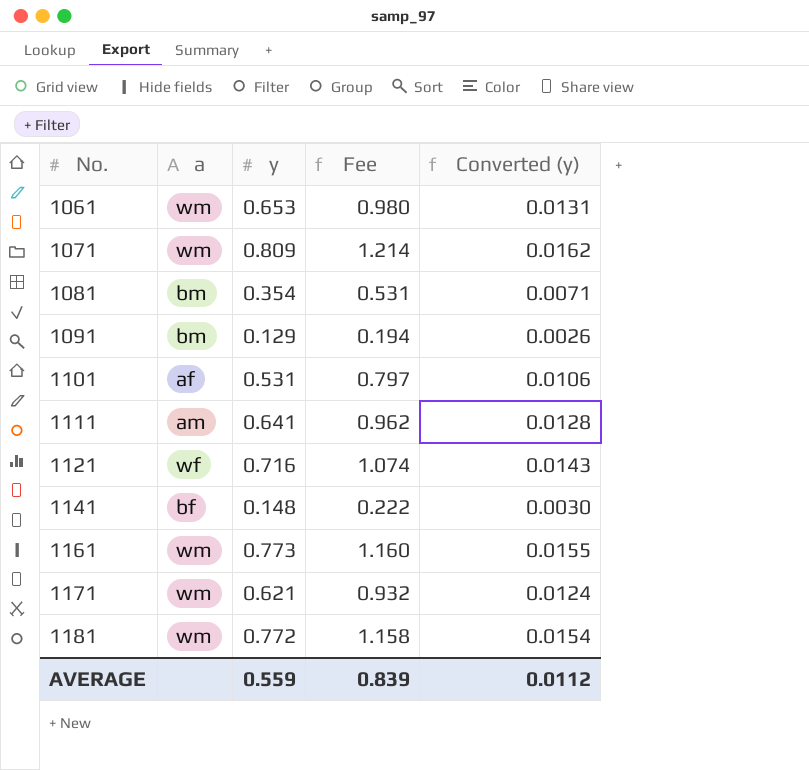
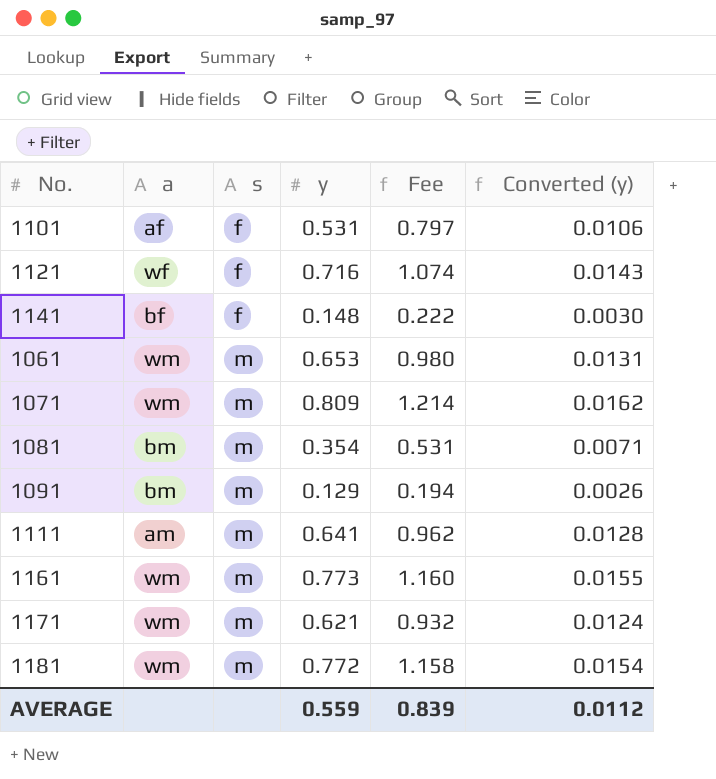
row order: No. ascending -> s ascending
column s | position: none -> 3

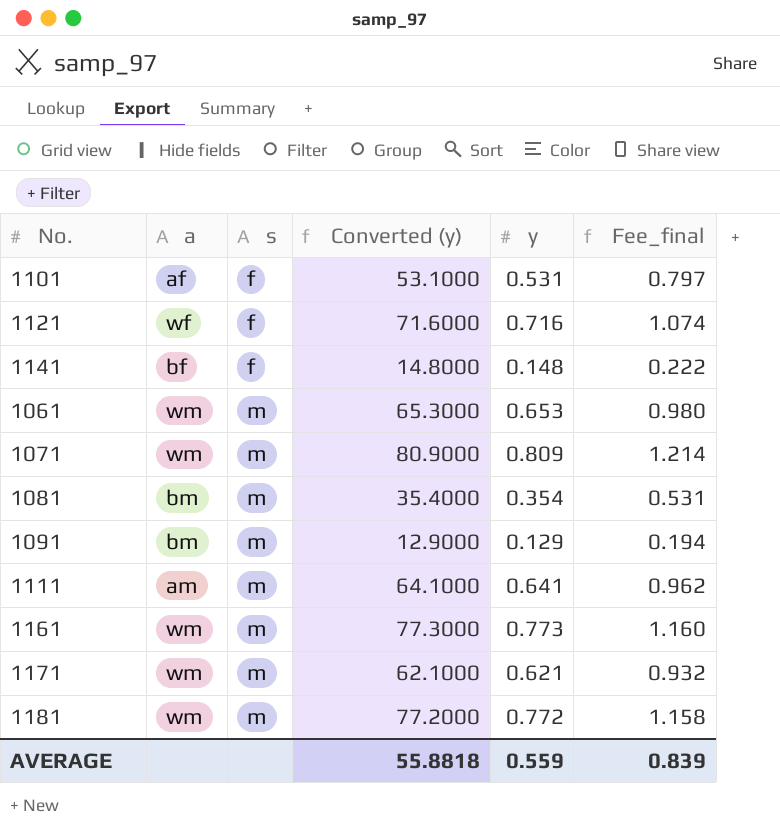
column Converted (y) | formula: [y] * 0.02 -> [y] * 100
column Converted (y) | position: 6 -> 4
column name: Fee -> Fee_final
AVERAGE | Converted (y): 0.0112 -> 55.8818

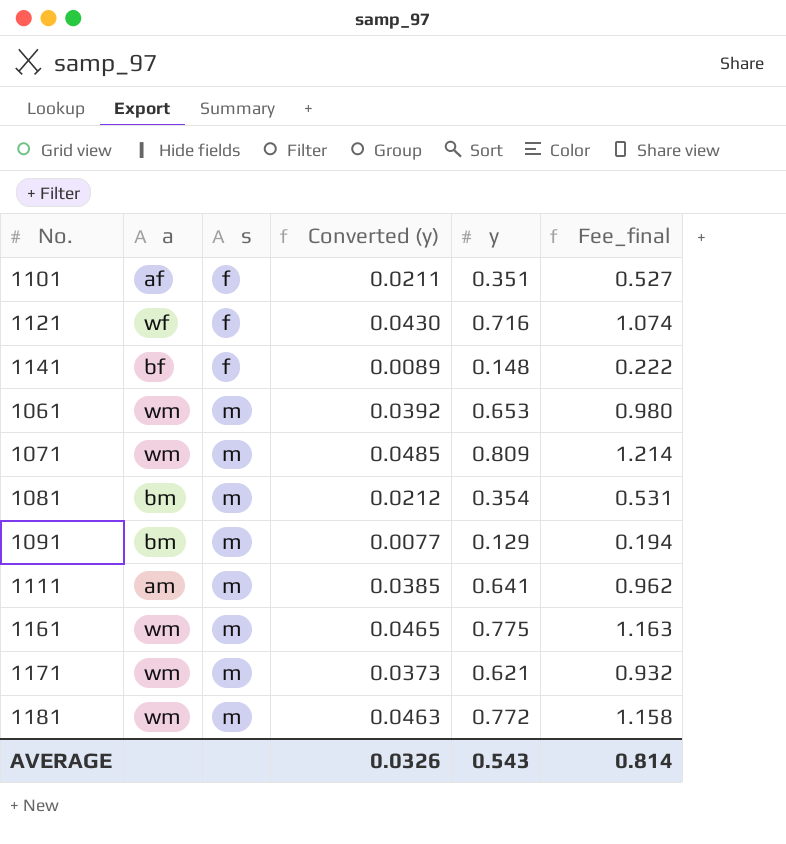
column Converted (y) | formula: [y] * 100 -> [y] * 0.06
1101 | y: 0.531 -> 0.351
1101 | Fee_final: 0.797 -> 0.527
1161 | y: 0.773 -> 0.775
1161 | Fee_final: 1.160 -> 1.163
AVERAGE | Converted (y): 55.8818 -> 0.0326
AVERAGE | y: 0.559 -> 0.543
AVERAGE | Fee_final: 0.839 -> 0.814

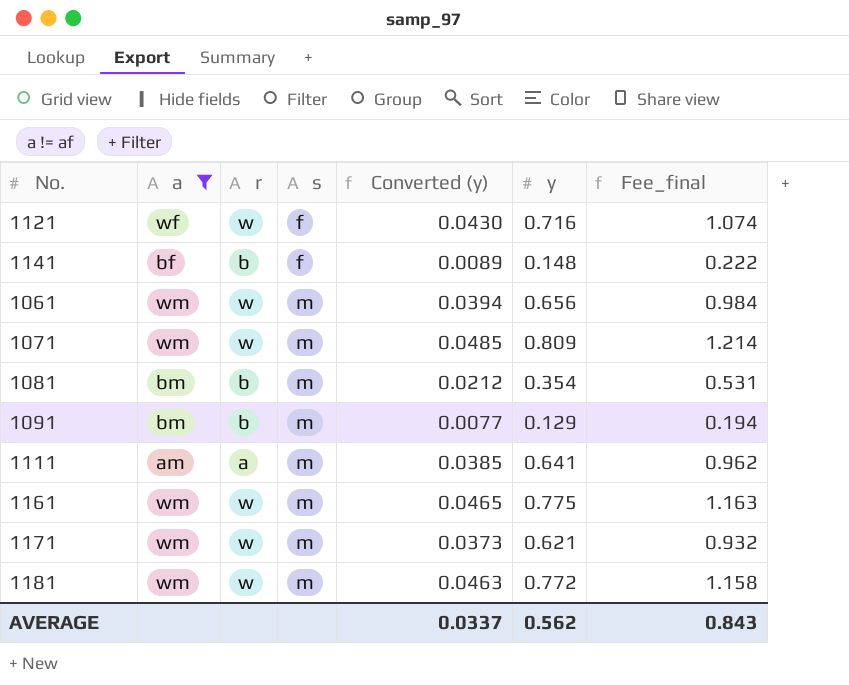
filter: none -> a != af
column r | position: none -> 3
1061 | Converted (y): 0.0392 -> 0.0394
1061 | y: 0.653 -> 0.656
1061 | Fee_final: 0.980 -> 0.984
AVERAGE | Converted (y): 0.0326 -> 0.0337
AVERAGE | y: 0.543 -> 0.562
AVERAGE | Fee_final: 0.814 -> 0.843

